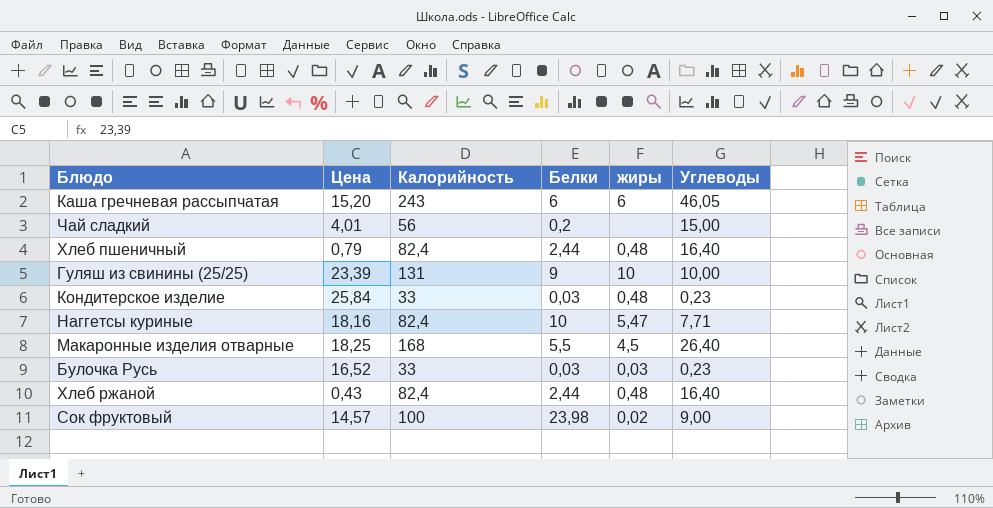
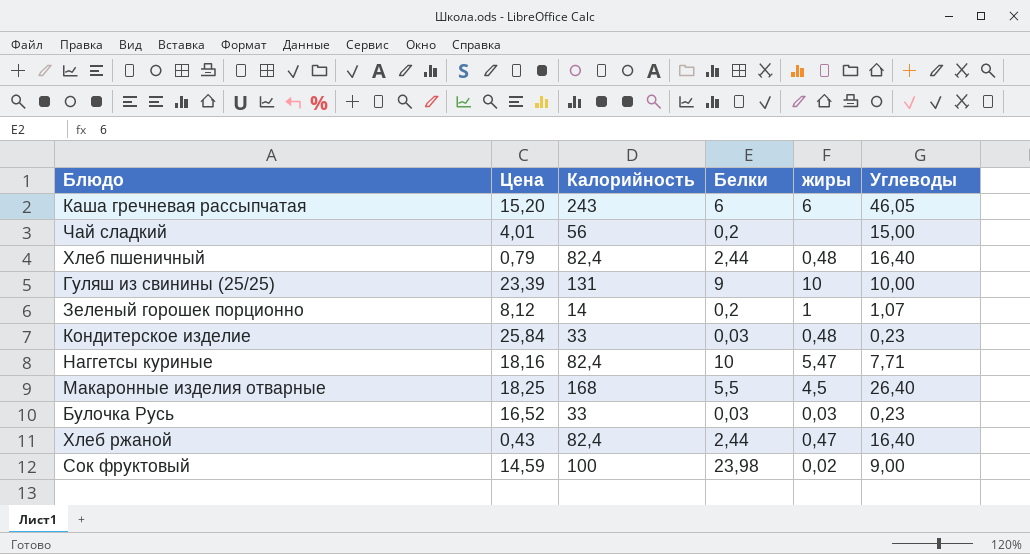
row Зеленый горошек порционно: none -> 8,12 | 14 | 0,2 | 1 | 1,07
Хлеб ржаной | жиры: 0,48 -> 0,47
Сок фруктовый | Цена: 14,57 -> 14,59

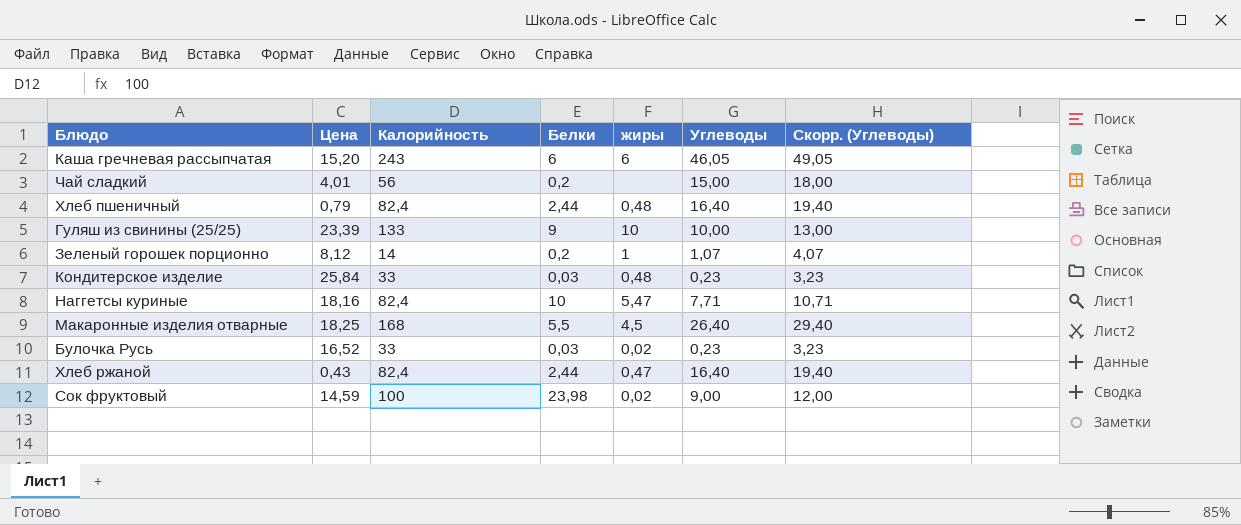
column Скорр. (Углеводы) | formula: none -> [Углеводы] + 3
Гуляш из свинины (25/25) | Калорийность: 131 -> 133
Булочка Русь | жиры: 0,03 -> 0,02

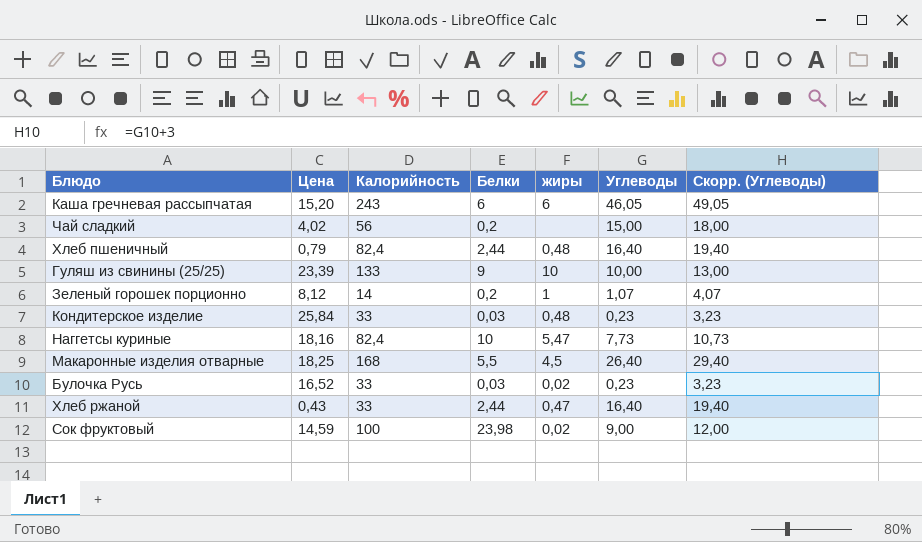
Чай сладкий | Цена: 4,01 -> 4,02
Наггетсы куриные | Углеводы: 7,71 -> 7,73
Наггетсы куриные | Скорр. (Углеводы): 10,71 -> 10,73
Хлеб ржаной | Калорийность: 82,4 -> 33

